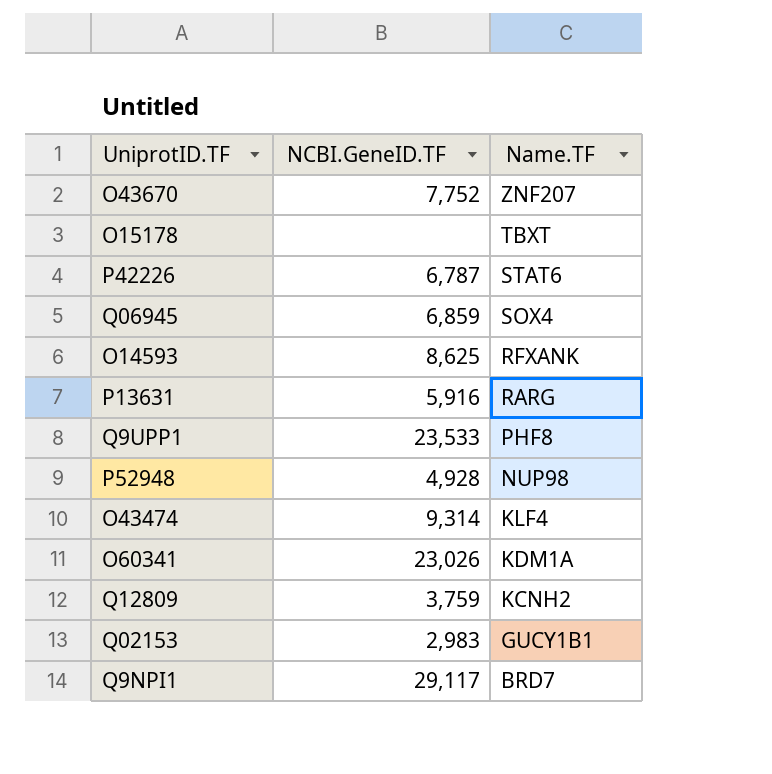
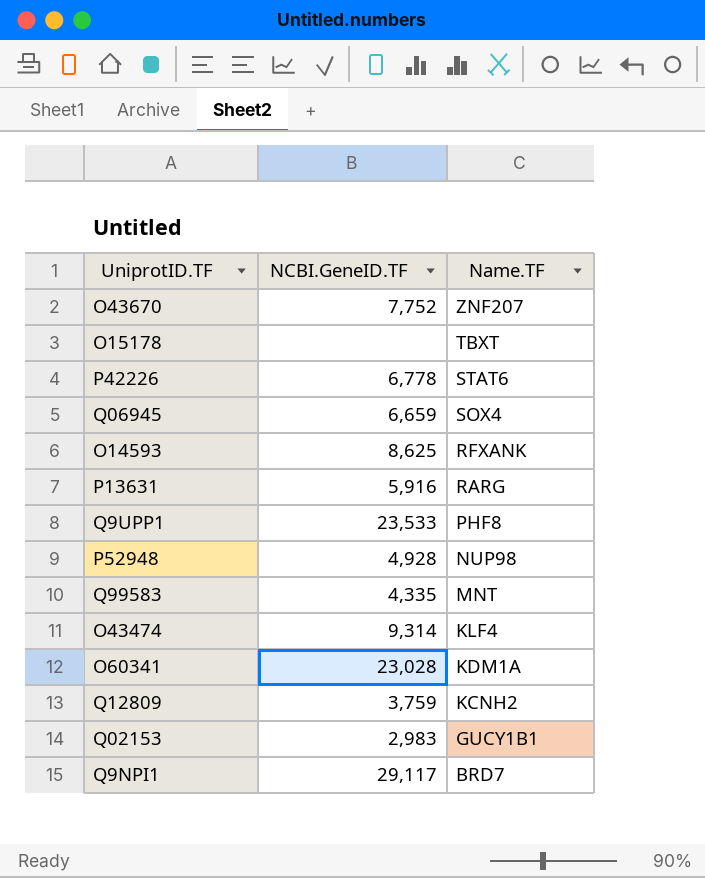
P42226 | NCBI.GeneID.TF: 6,787 -> 6,778
Q06945 | NCBI.GeneID.TF: 6,859 -> 6,659
row Q99583: none -> 4,335 | MNT
O60341 | NCBI.GeneID.TF: 23,026 -> 23,028

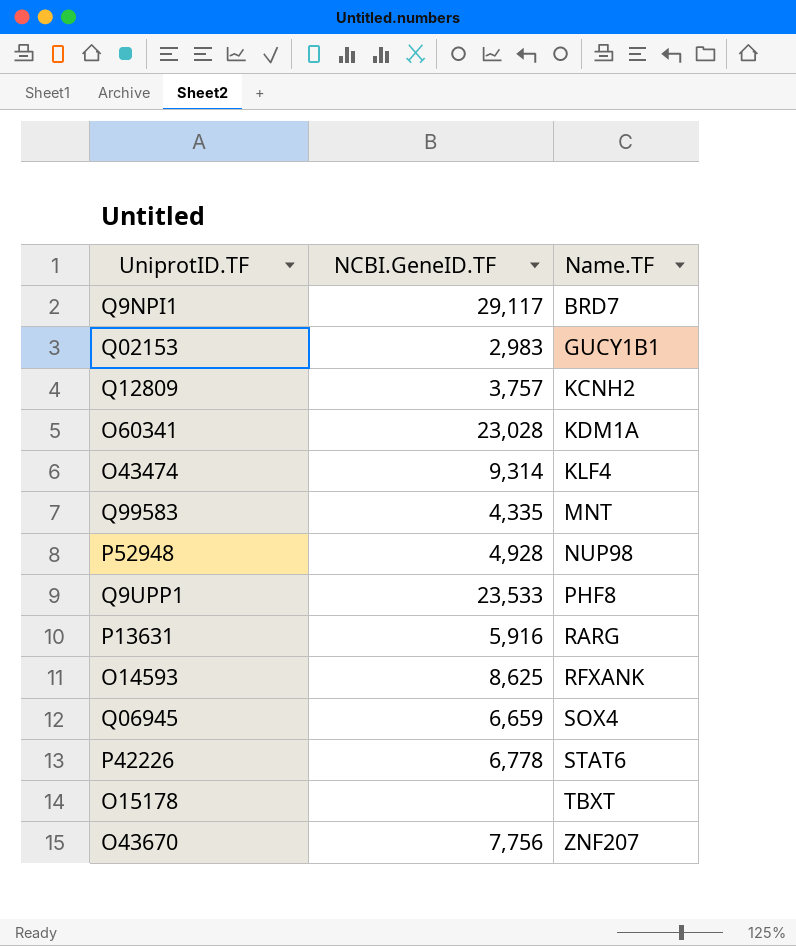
row order: Name.TF descending -> Name.TF ascending
Q12809 | NCBI.GeneID.TF: 3,759 -> 3,757
O43670 | NCBI.GeneID.TF: 7,752 -> 7,756

